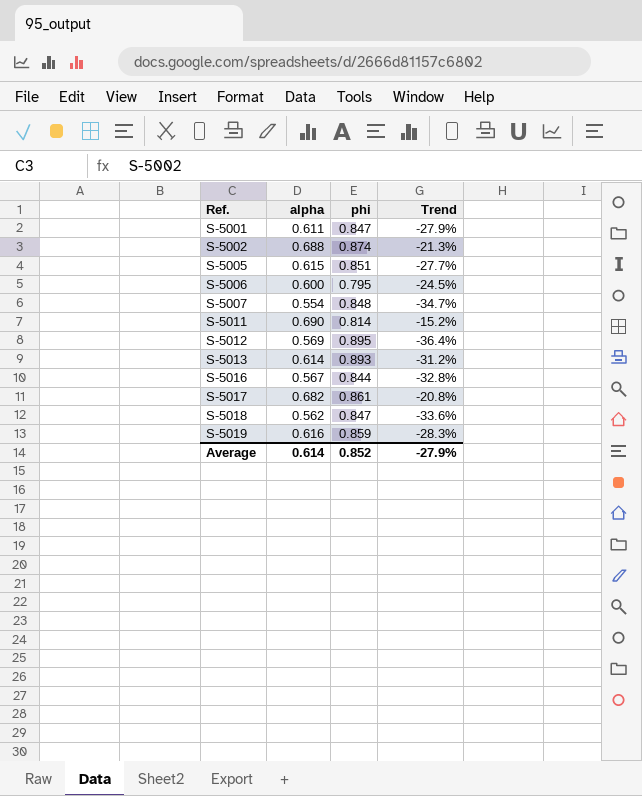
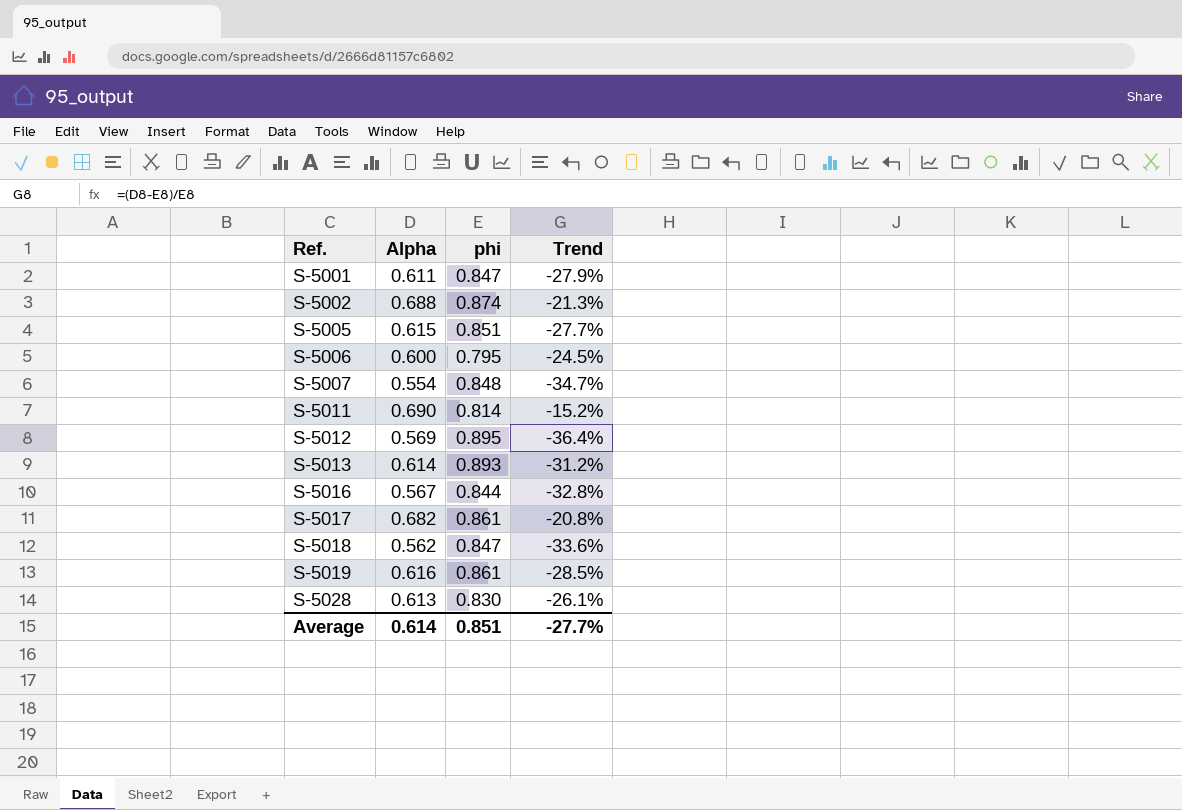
column name: alpha -> Alpha
S-5019 | phi: 0.859 -> 0.861
S-5019 | Trend: -28.3% -> -28.5%
row S-5028: none -> 0.613 | 0.830 | -26.1%
Average | phi: 0.852 -> 0.851
Average | Trend: -27.9% -> -27.7%

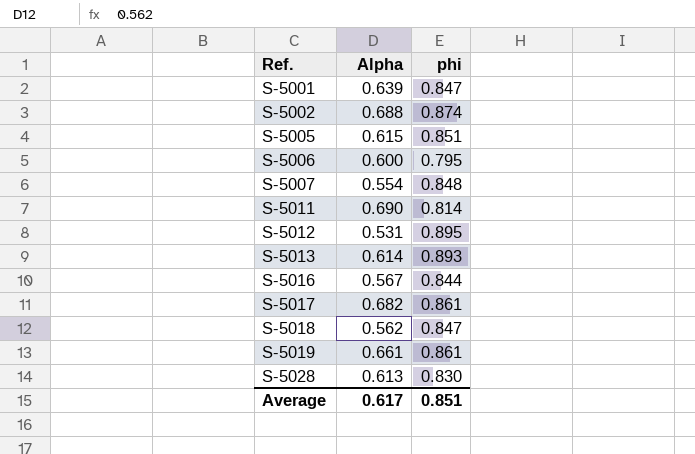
column Trend | formula: ([Alpha] - [phi]) / [phi] -> none
S-5001 | Alpha: 0.611 -> 0.639
S-5012 | Alpha: 0.569 -> 0.531
S-5019 | Alpha: 0.616 -> 0.661
Average | Alpha: 0.614 -> 0.617

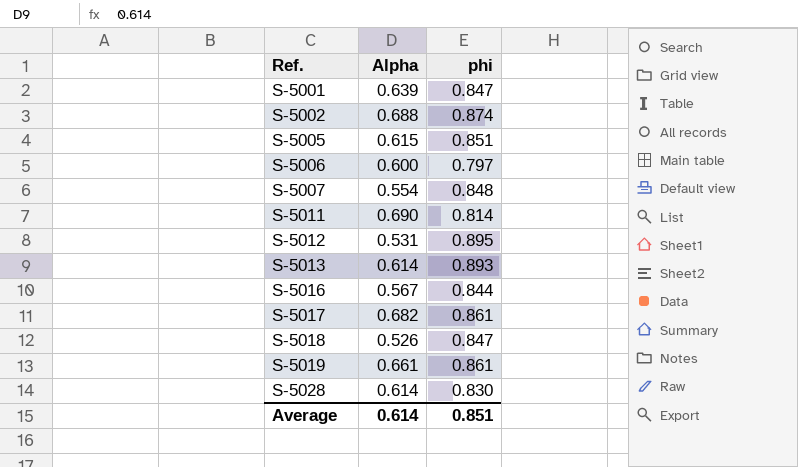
S-5006 | phi: 0.795 -> 0.797
S-5018 | Alpha: 0.562 -> 0.526
S-5028 | Alpha: 0.613 -> 0.614
Average | Alpha: 0.617 -> 0.614

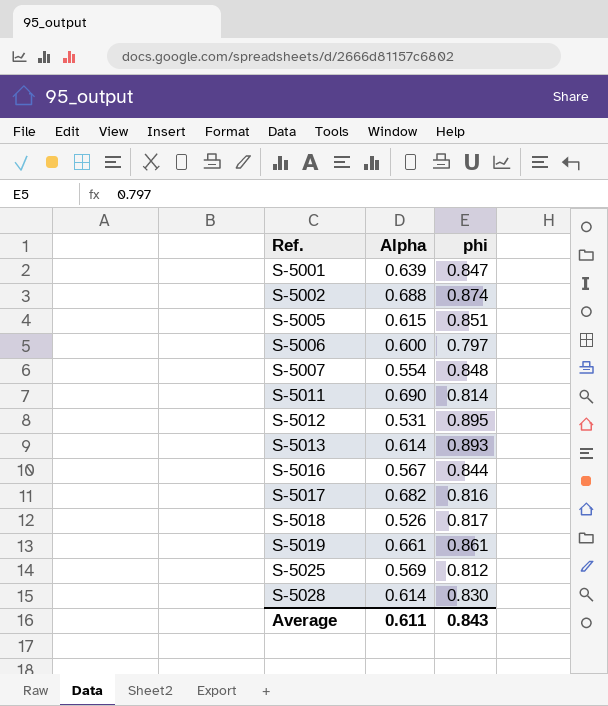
S-5017 | phi: 0.861 -> 0.816
S-5018 | phi: 0.847 -> 0.817
row S-5025: none -> 0.569 | 0.812
Average | Alpha: 0.614 -> 0.611
Average | phi: 0.851 -> 0.843

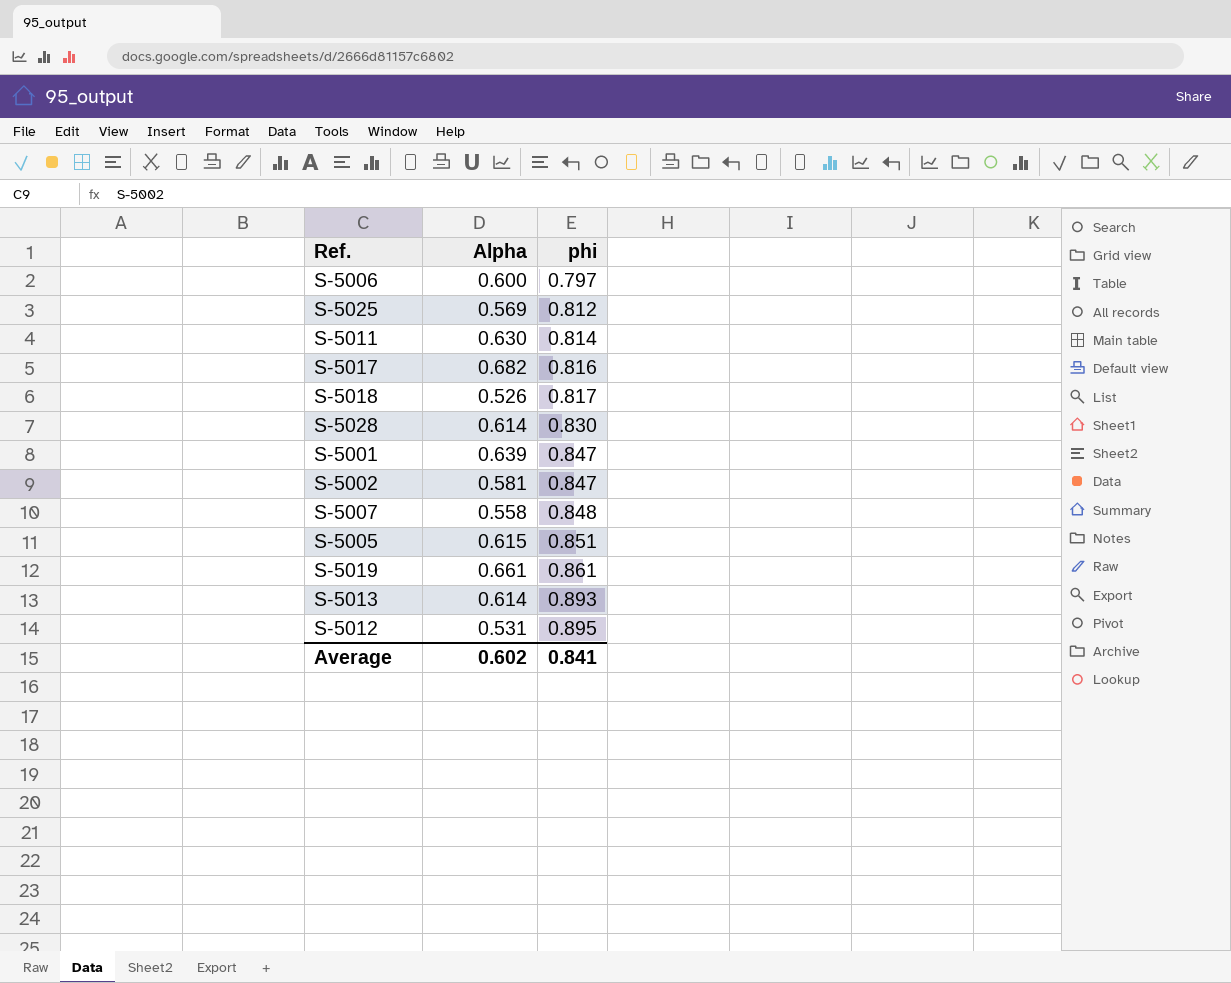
row order: Ref. ascending -> phi ascending
row S-5016: 0.567 | 0.844 -> none
S-5011 | Alpha: 0.690 -> 0.630
S-5002 | Alpha: 0.688 -> 0.581
S-5002 | phi: 0.874 -> 0.847
S-5007 | Alpha: 0.554 -> 0.558
Average | Alpha: 0.611 -> 0.602
Average | phi: 0.843 -> 0.841

